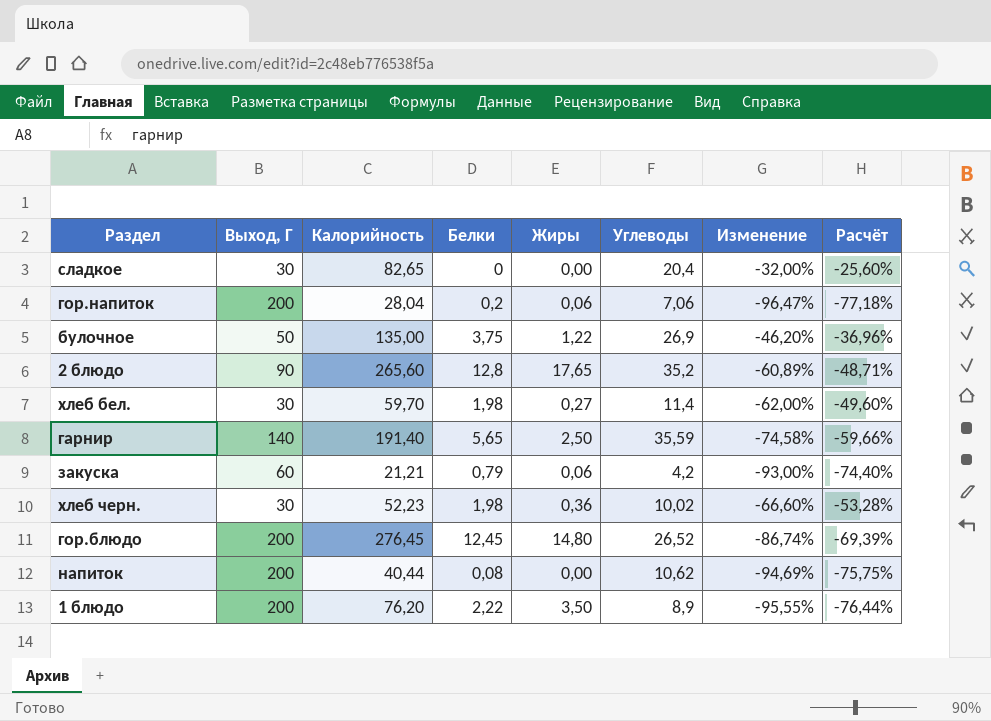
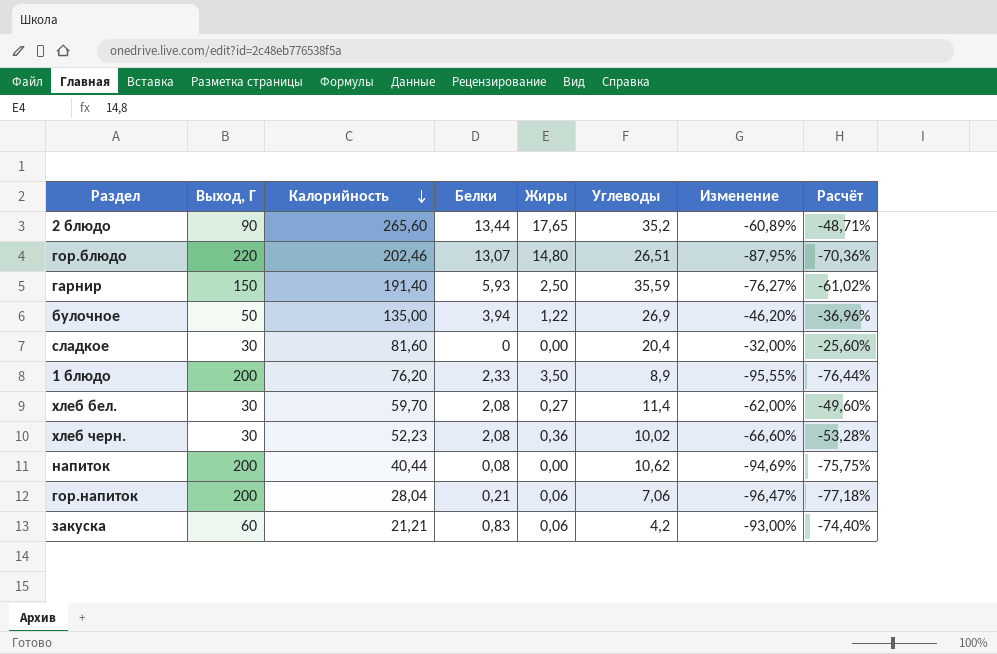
row order: none -> Калорийность descending
2 блюдо | Белки: 12,8 -> 13,44
гор.блюдо | Выход, Г: 200 -> 220
гор.блюдо | Калорийность: 276,45 -> 202,46
гор.блюдо | Белки: 12,45 -> 13,07
гор.блюдо | Углеводы: 26,52 -> 26,51
гор.блюдо | Изменение: -86,74% -> -87,95%
гор.блюдо | Расчёт: -69,39% -> -70,36%
гарнир | Выход, Г: 140 -> 150
гарнир | Белки: 5,65 -> 5,93
гарнир | Изменение: -74,58% -> -76,27%
гарнир | Расчёт: -59,66% -> -61,02%
булочное | Белки: 3,75 -> 3,94
сладкое | Калорийность: 82,65 -> 81,60
1 блюдо | Белки: 2,22 -> 2,33
хлеб бел. | Белки: 1,98 -> 2,08
хлеб черн. | Белки: 1,98 -> 2,08
гор.напиток | Белки: 0,2 -> 0,21
закуска | Белки: 0,79 -> 0,83

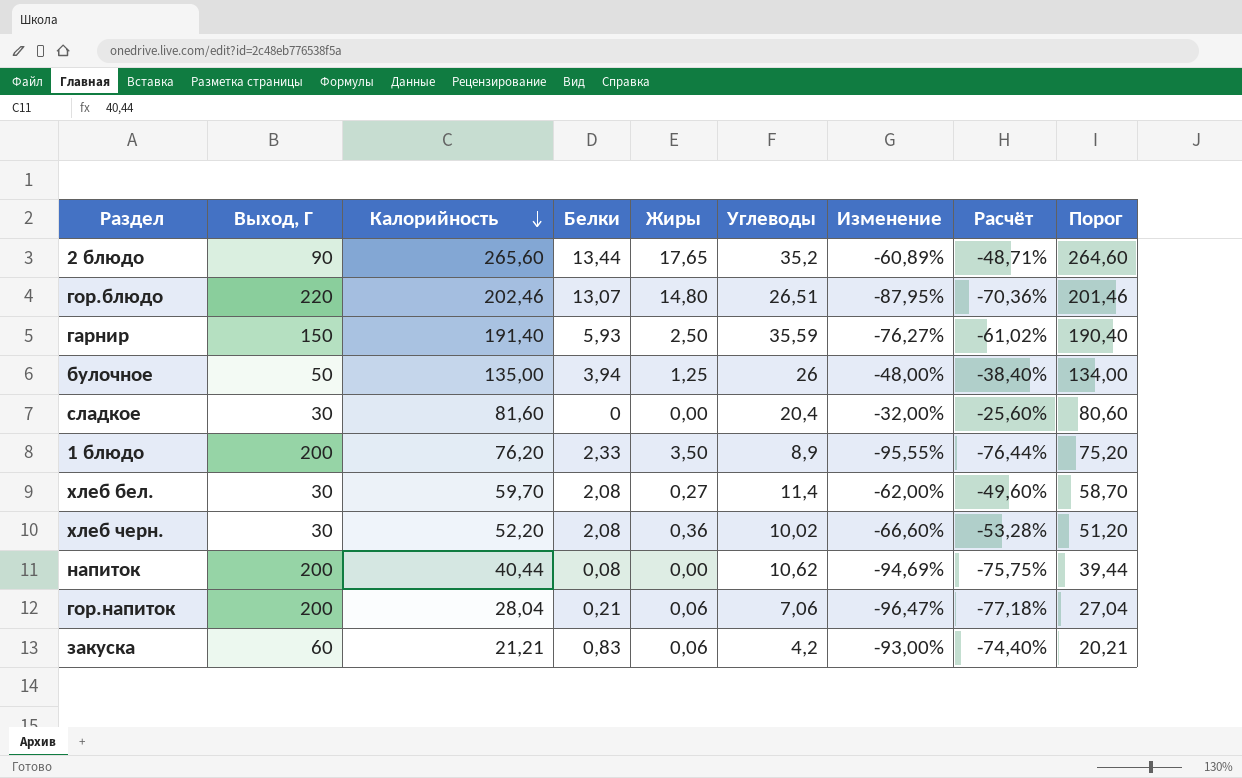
column Порог | formula: none -> [Калорийность] - 1
булочное | Жиры: 1,22 -> 1,25
булочное | Углеводы: 26,9 -> 26
булочное | Изменение: -46,20% -> -48,00%
булочное | Расчёт: -36,96% -> -38,40%
хлеб черн. | Калорийность: 52,23 -> 52,20

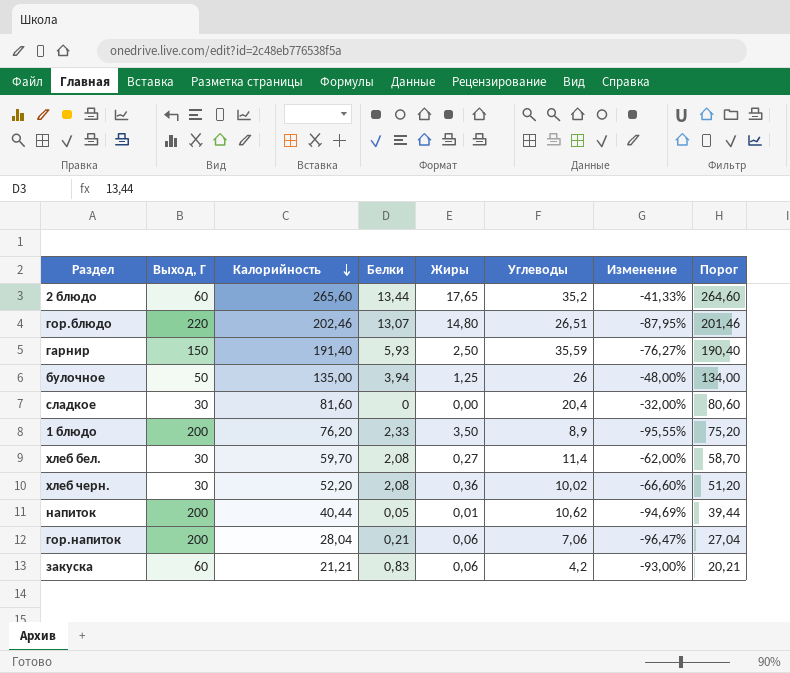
column Расчёт | formula: [Изменение] * 0,8 -> none
2 блюдо | Выход, Г: 90 -> 60
2 блюдо | Изменение: -60,89% -> -41,33%
напиток | Белки: 0,08 -> 0,05
напиток | Жиры: 0,00 -> 0,01

